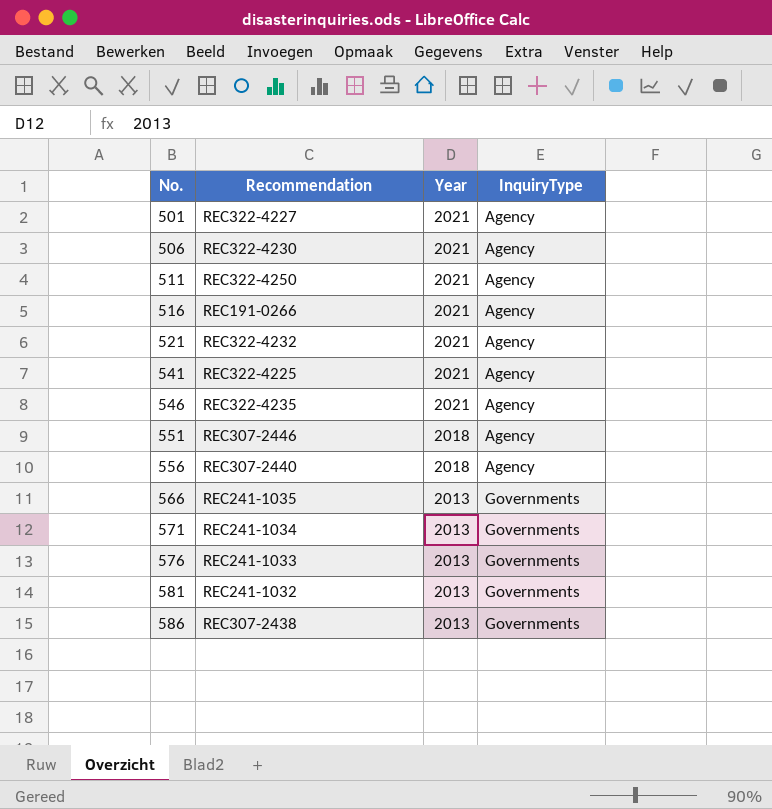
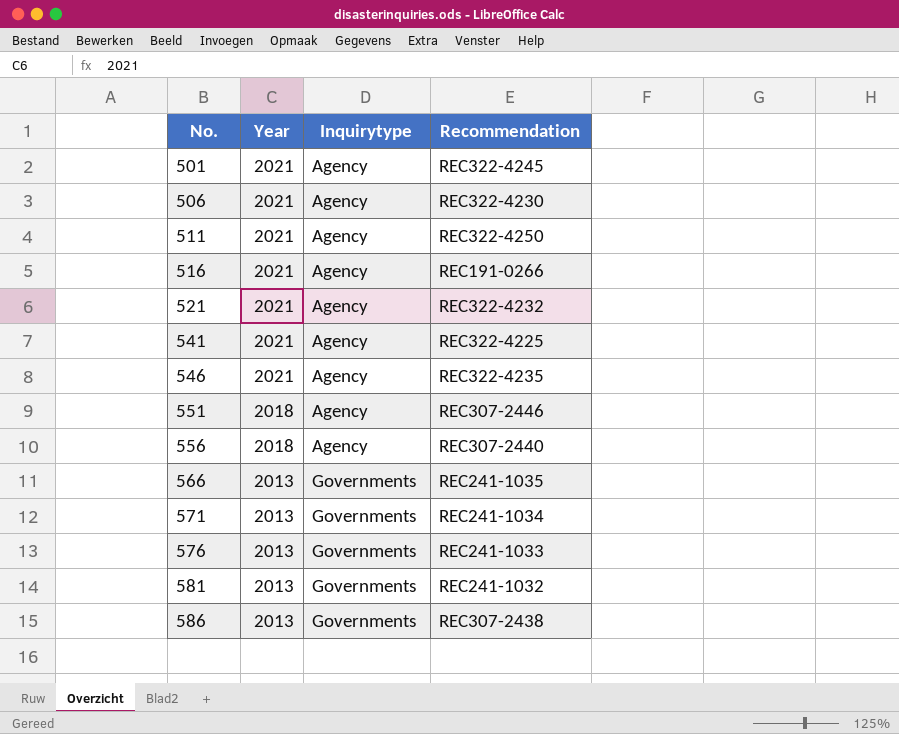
column name: InquiryType -> Inquirytype
column Recommendation | position: 2 -> 4
501 | Recommendation: REC322-4227 -> REC322-4245

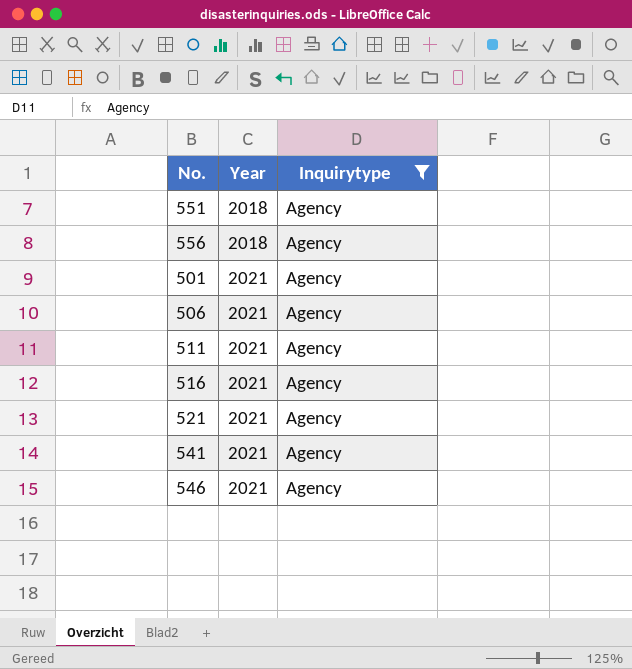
filter: none -> Inquirytype = Agency
row order: No. ascending -> Year ascending
column Recommendation | position: 4 -> none

